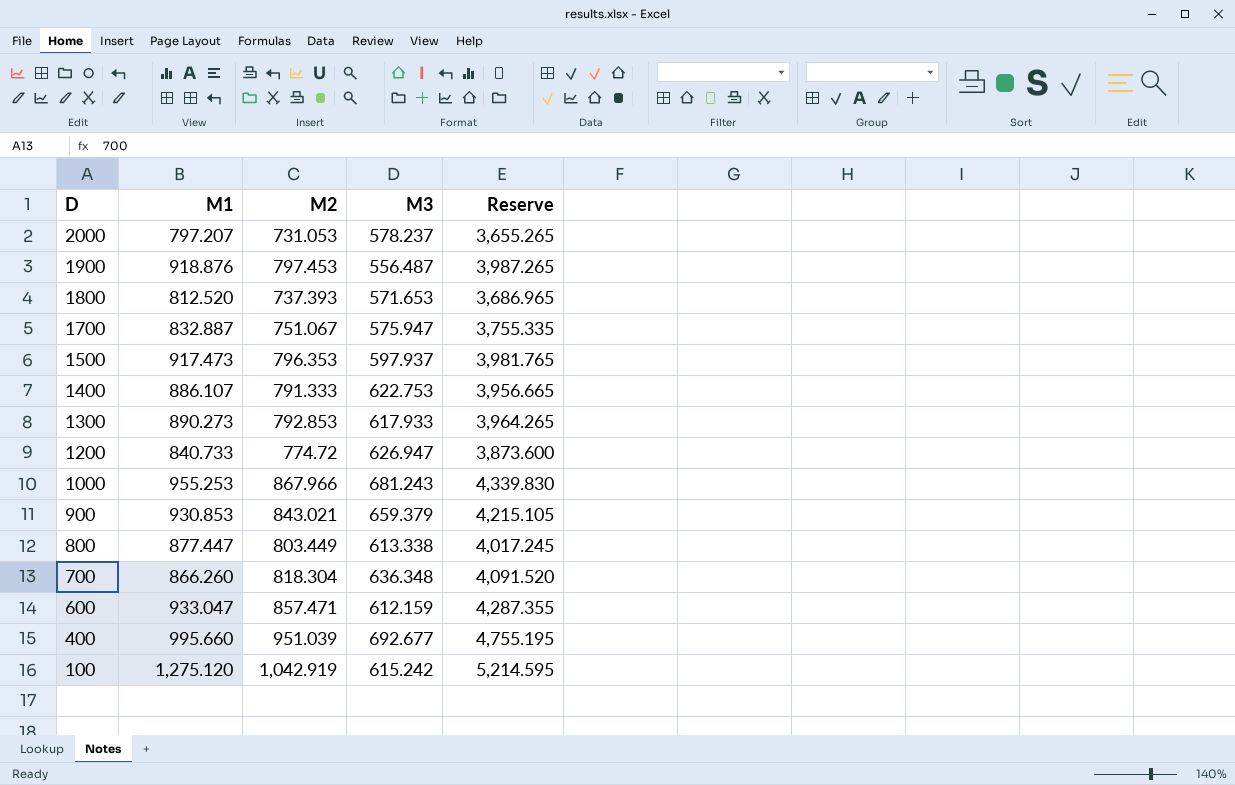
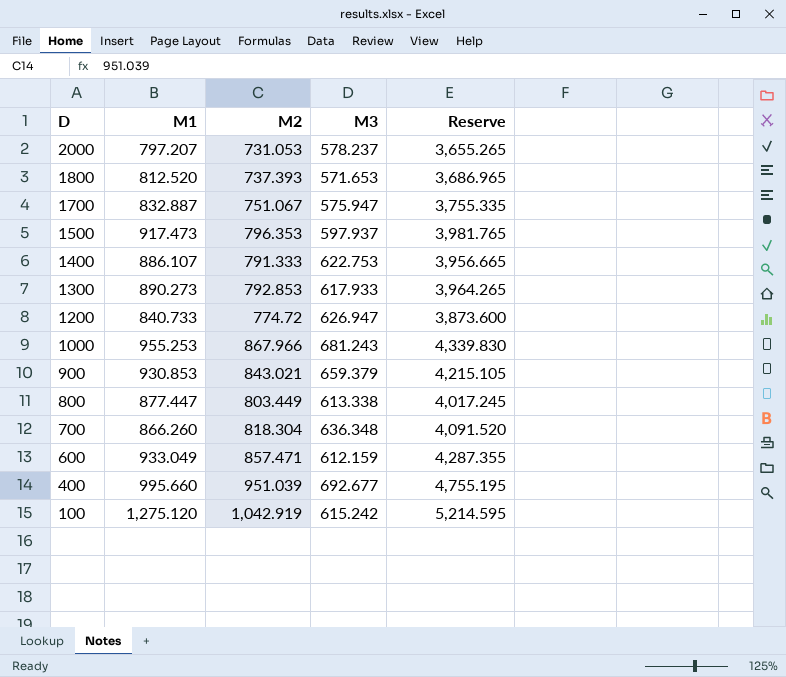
row 1900: 918.876 | 797.453 | 556.487 | 3,987.265 -> none
600 | M1: 933.047 -> 933.049

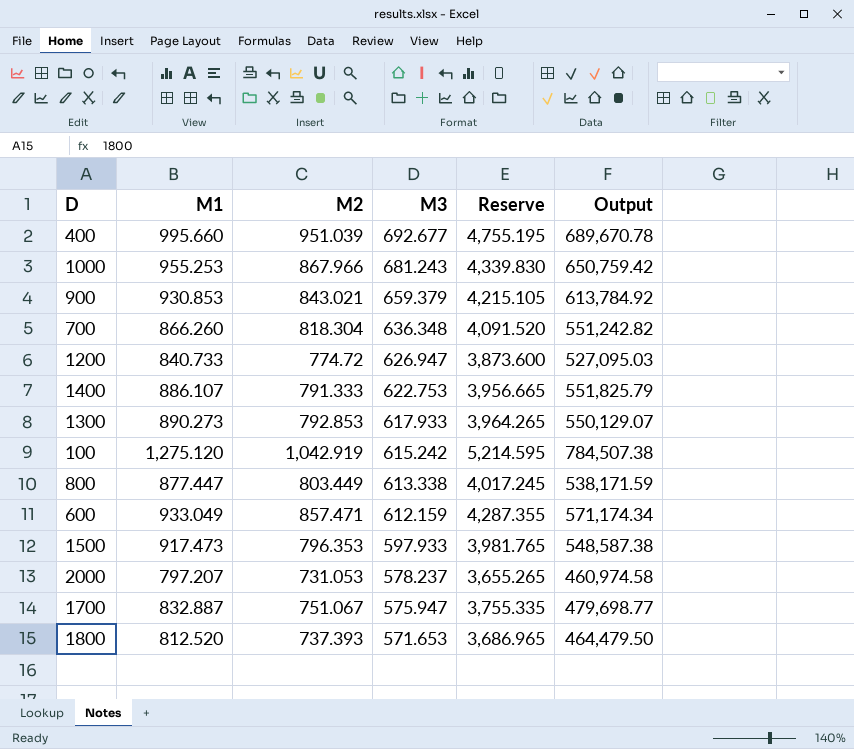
row order: D descending -> M3 descending
column Output | formula: none -> [M1] * [M3]
1500 | M3: 597.937 -> 597.933

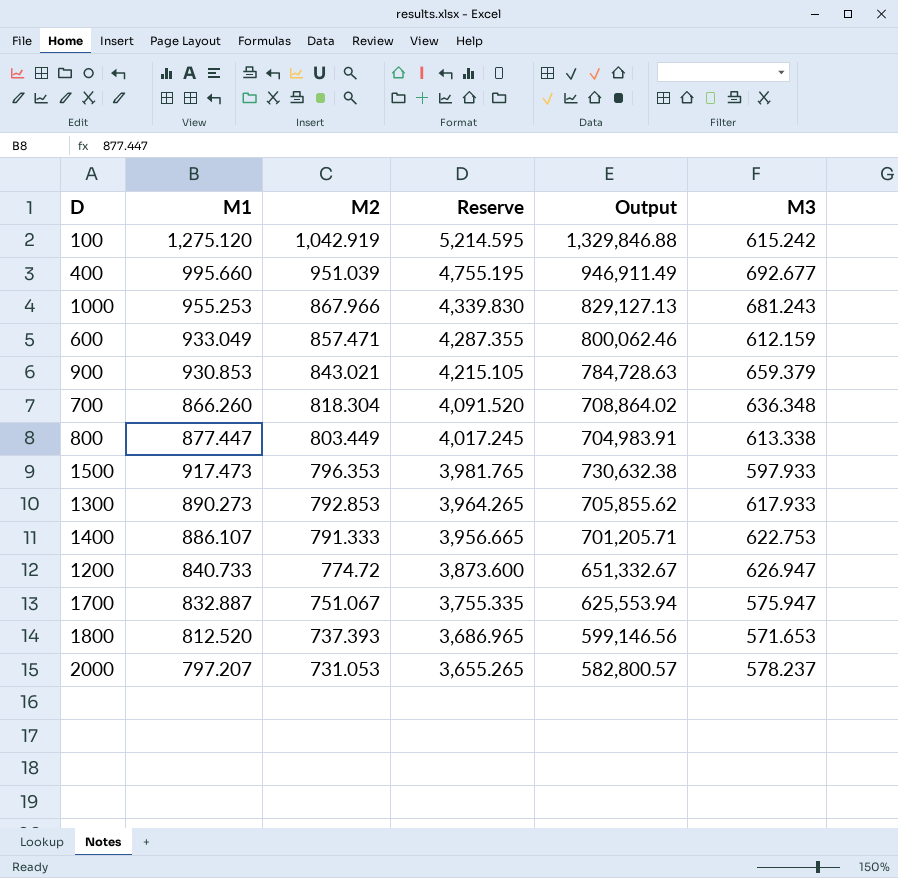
row order: M3 descending -> M2 descending
column Output | formula: [M1] * [M3] -> [M1] * [M2]
column M3 | position: 4 -> 6

